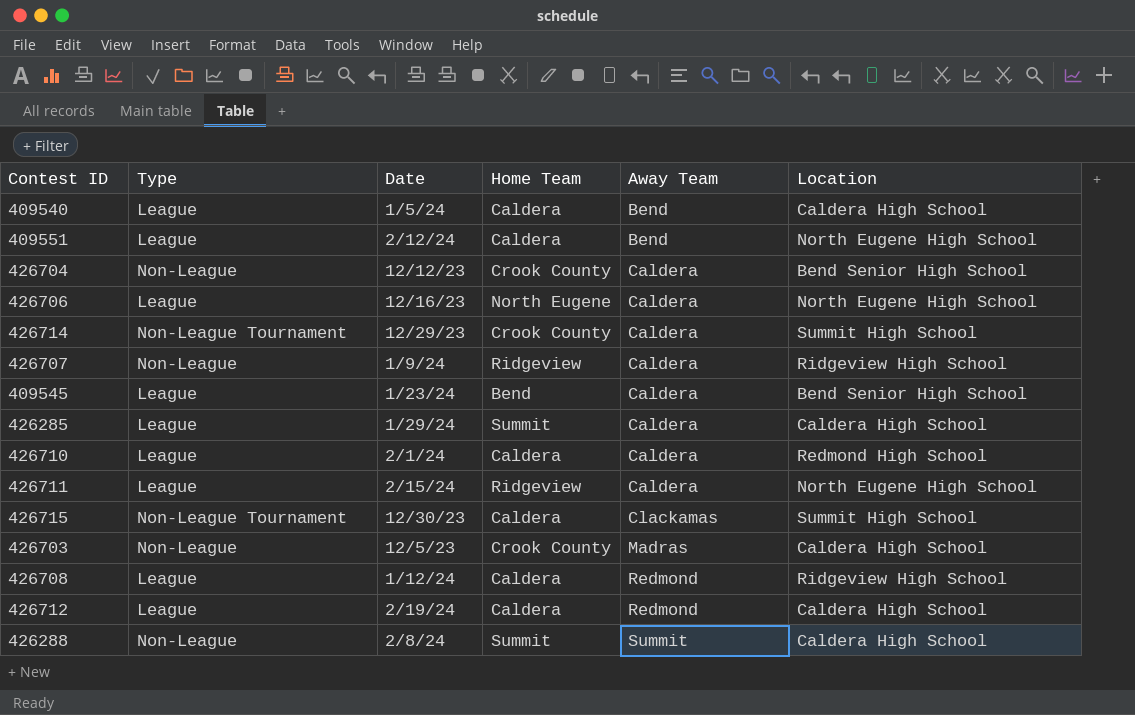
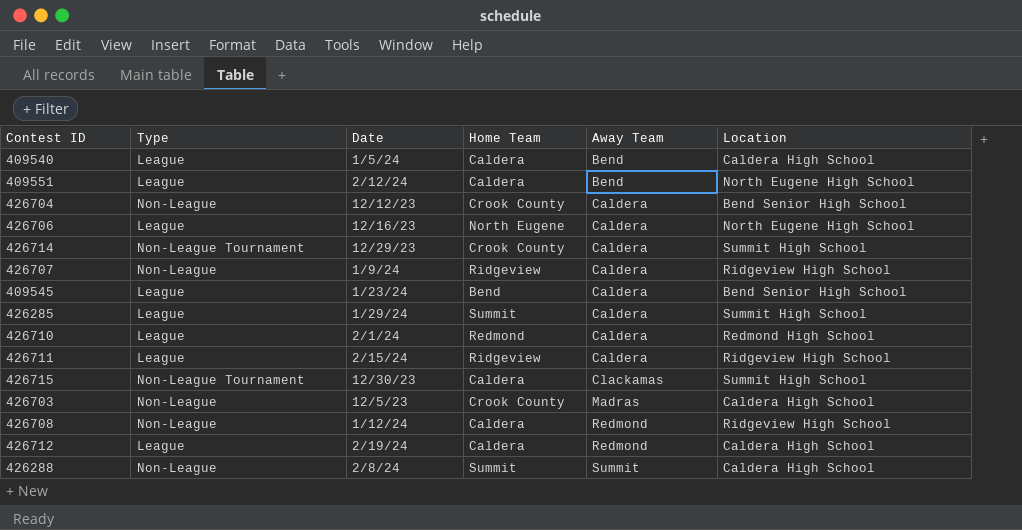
426285 | Location: Caldera High School -> Summit High School
426710 | Home Team: Caldera -> Redmond
426711 | Location: North Eugene High School -> Ridgeview High School
426708 | Type: League -> Non-League

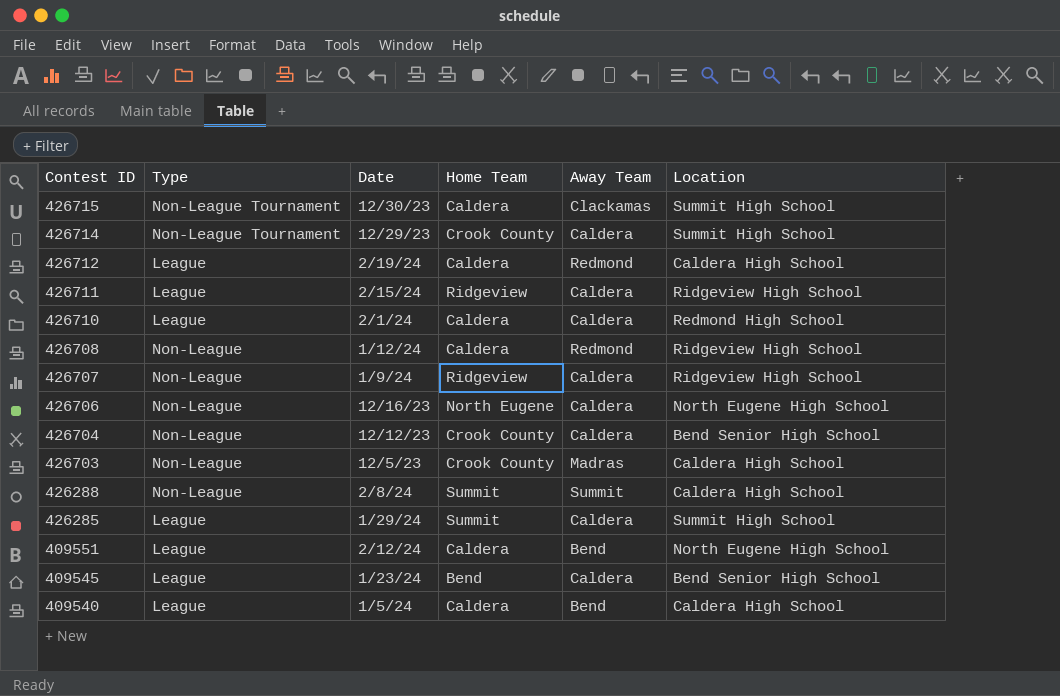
row order: Away Team ascending -> Contest ID descending
426710 | Home Team: Redmond -> Caldera
426706 | Type: League -> Non-League

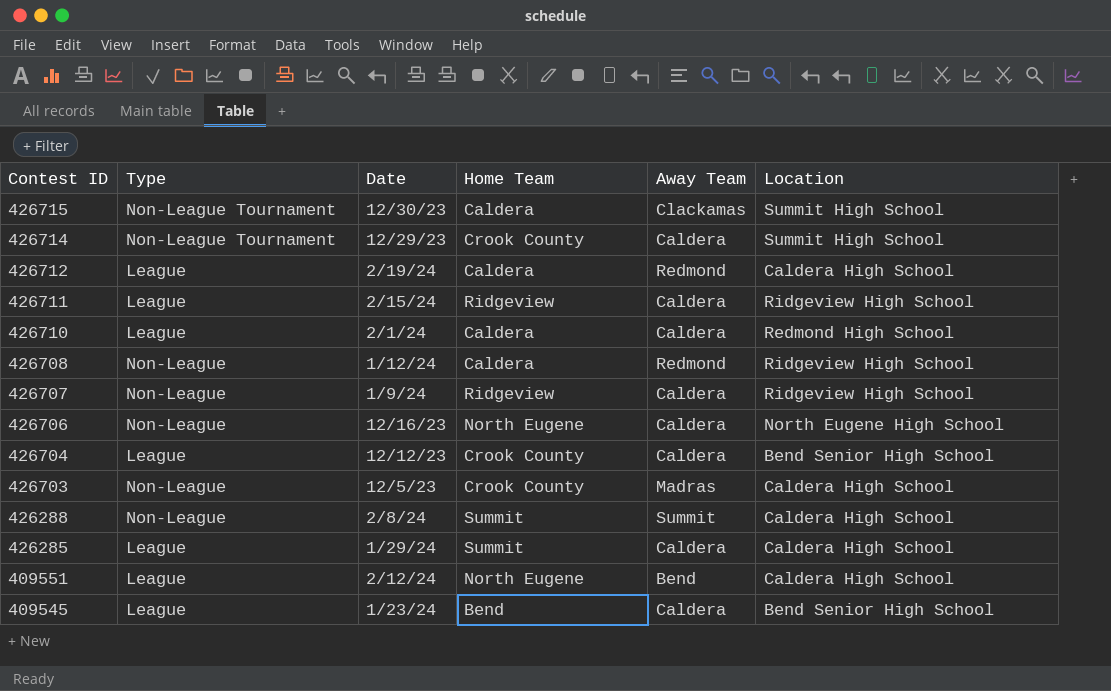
row 409540: League | 1/5/24 | Caldera | Bend | Caldera High School -> none
426704 | Type: Non-League -> League
426285 | Location: Summit High School -> Caldera High School
409551 | Home Team: Caldera -> North Eugene
409551 | Location: North Eugene High School -> Caldera High School

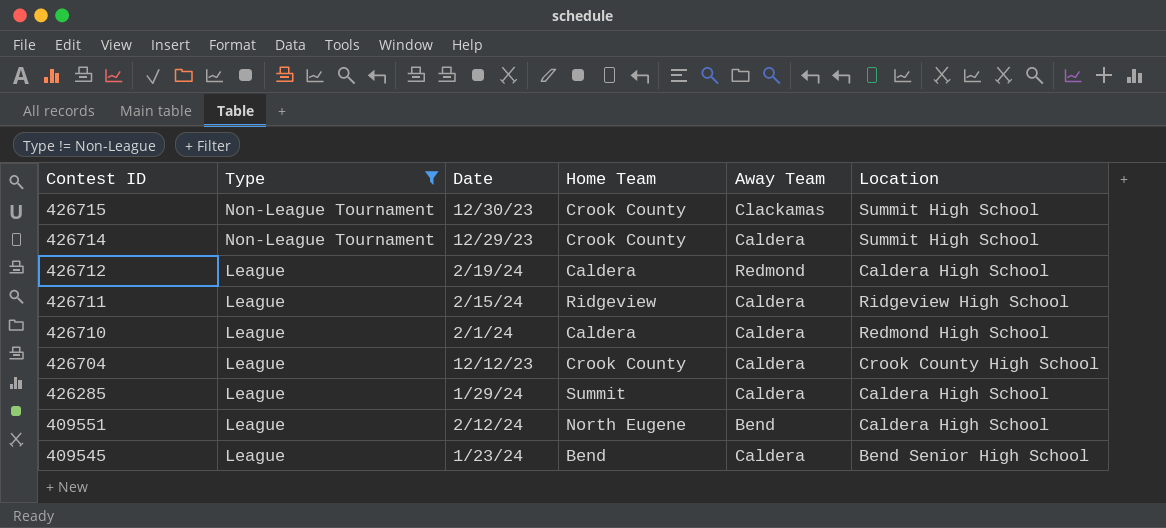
filter: none -> Type != Non-League
426715 | Home Team: Caldera -> Crook County
426704 | Location: Bend Senior High School -> Crook County High School

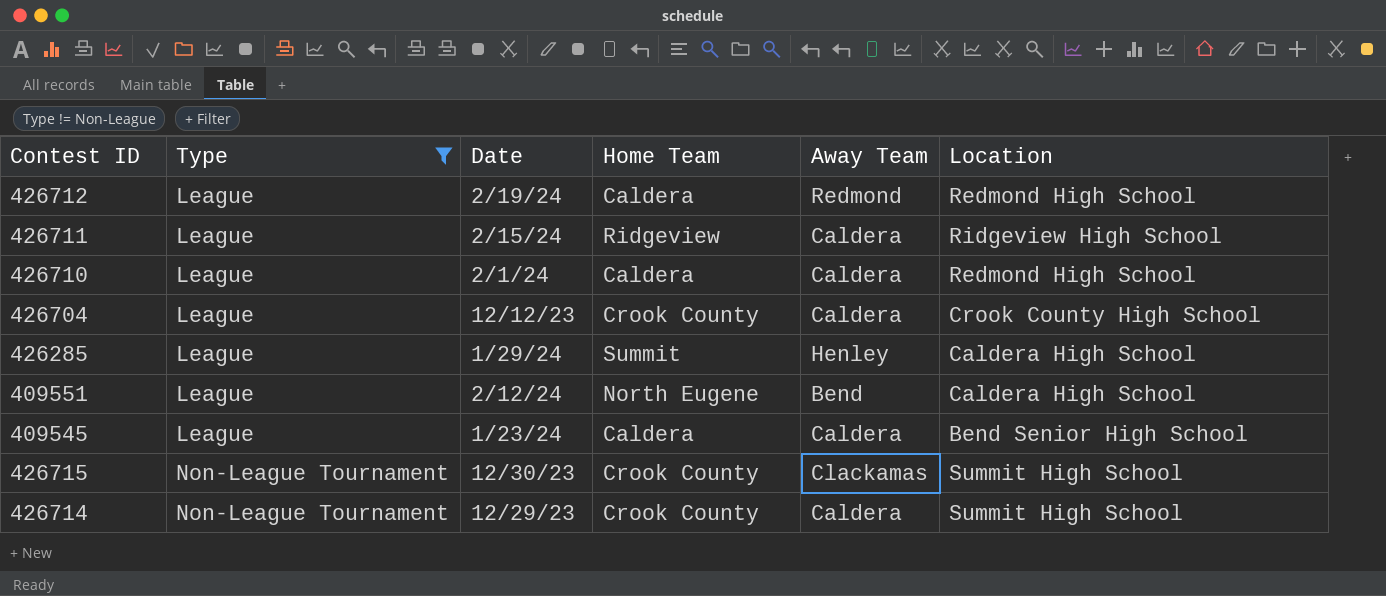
row order: Contest ID descending -> Type ascending
426712 | Location: Caldera High School -> Redmond High School
426285 | Away Team: Caldera -> Henley
409545 | Home Team: Bend -> Caldera

